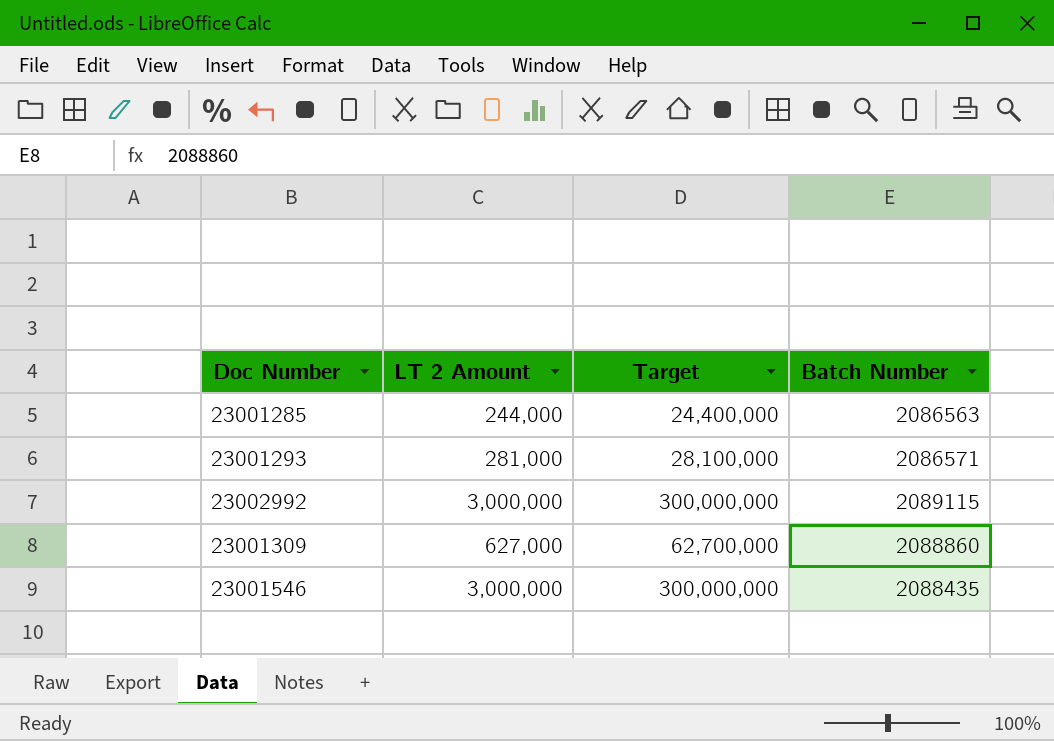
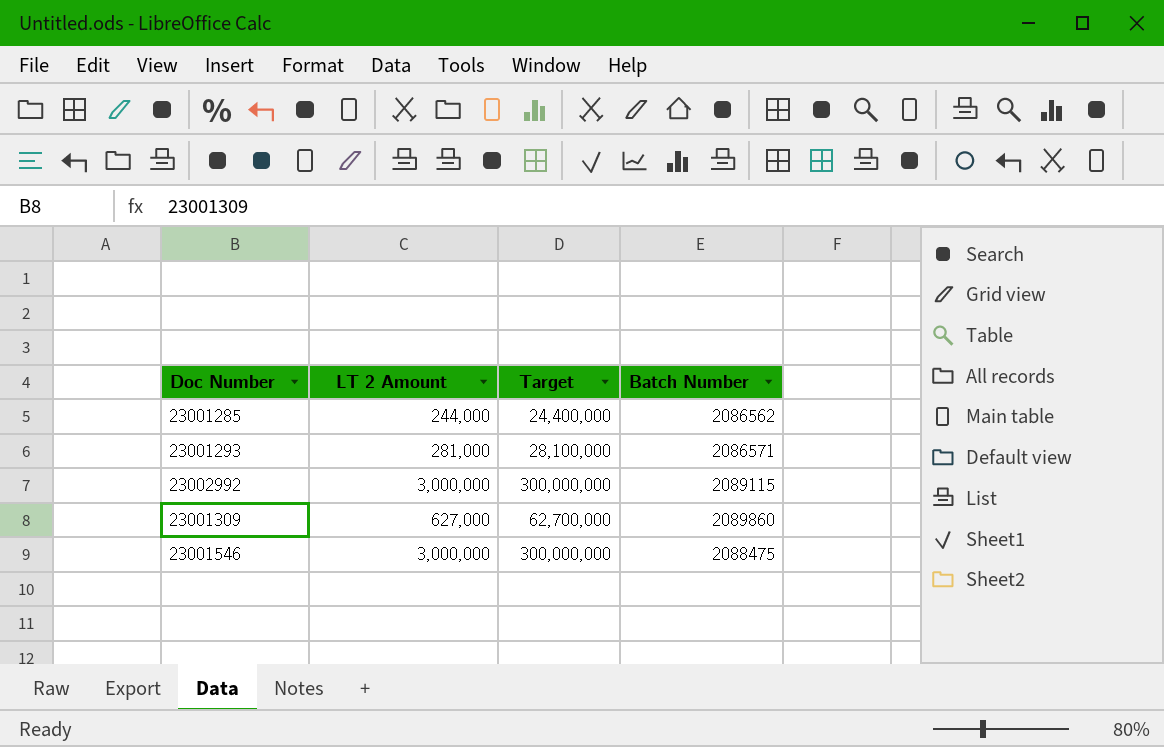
23001285 | Batch Number: 2086563 -> 2086562
23001309 | Batch Number: 2088860 -> 2089860
23001546 | Batch Number: 2088435 -> 2088475

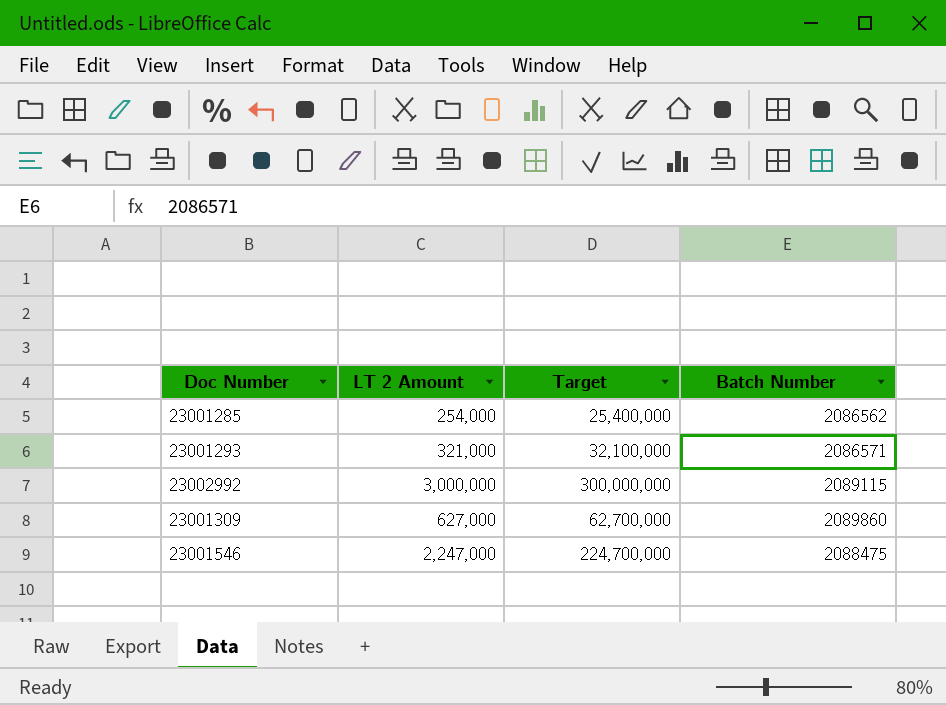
23001285 | LT 2 Amount: 244,000 -> 254,000
23001285 | Target: 24,400,000 -> 25,400,000
23001293 | LT 2 Amount: 281,000 -> 321,000
23001293 | Target: 28,100,000 -> 32,100,000
23001546 | LT 2 Amount: 3,000,000 -> 2,247,000
23001546 | Target: 300,000,000 -> 224,700,000

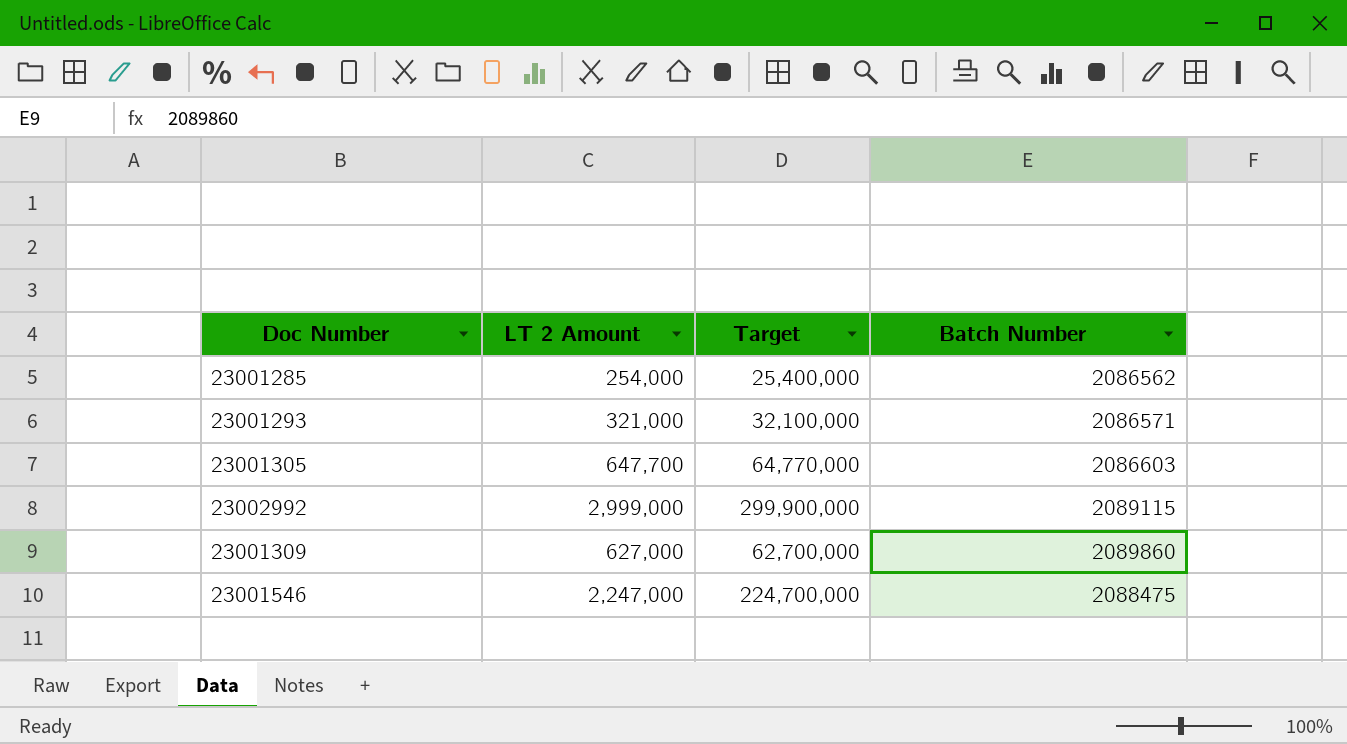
row 23001305: none -> 647,700 | 64,770,000 | 2086603
23002992 | LT 2 Amount: 3,000,000 -> 2,999,000
23002992 | Target: 300,000,000 -> 299,900,000

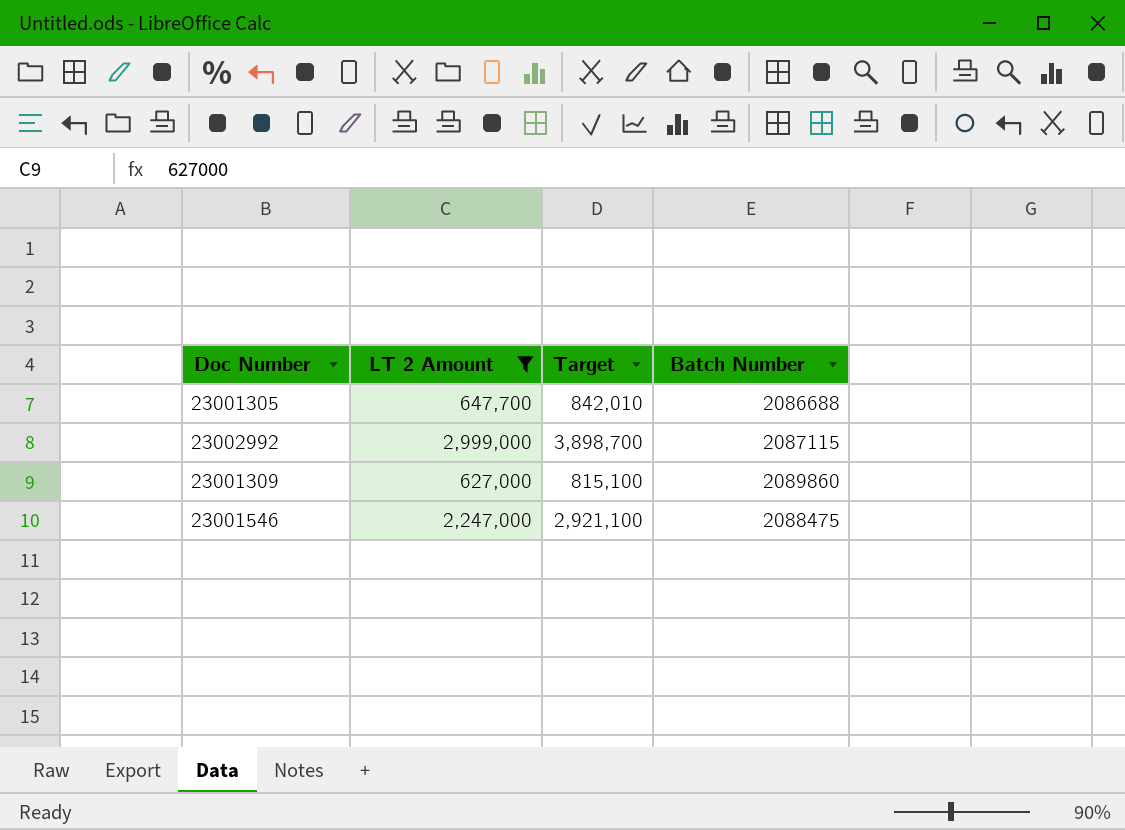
filter: none -> LT 2 Amount >= 627,000
column Target | formula: [LT 2 Amount] * 100 -> [LT 2 Amount] * 1.3
23001305 | Batch Number: 2086603 -> 2086688
23002992 | Batch Number: 2089115 -> 2087115

